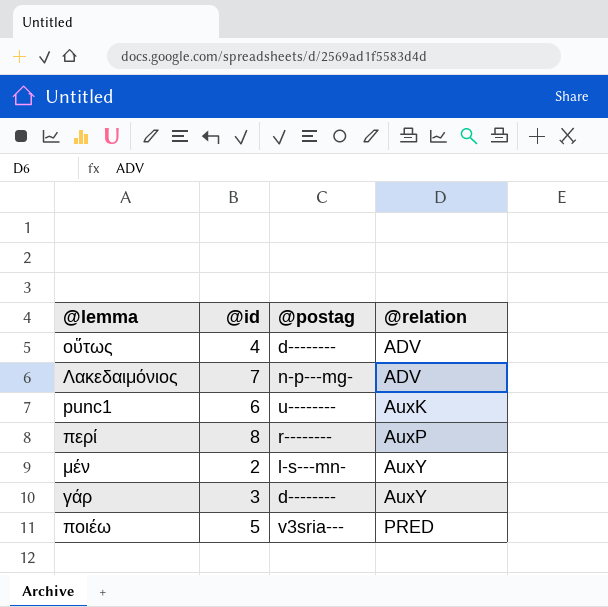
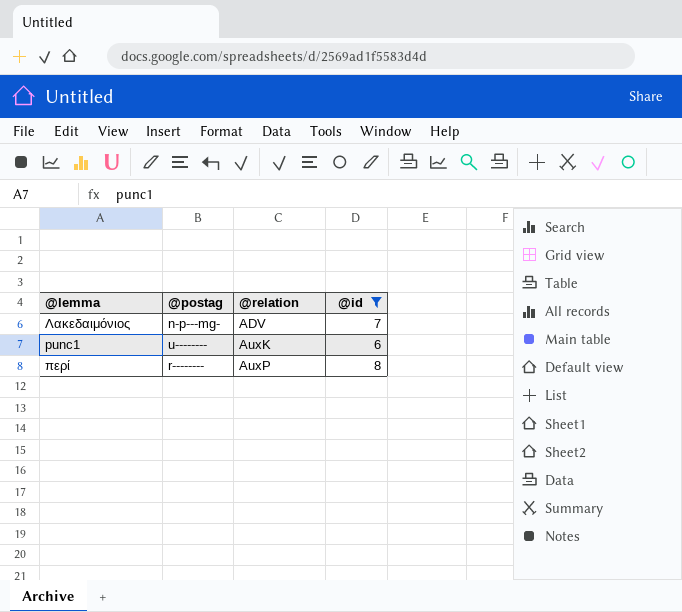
filter: none -> @id >= 6
column @id | position: 2 -> 4

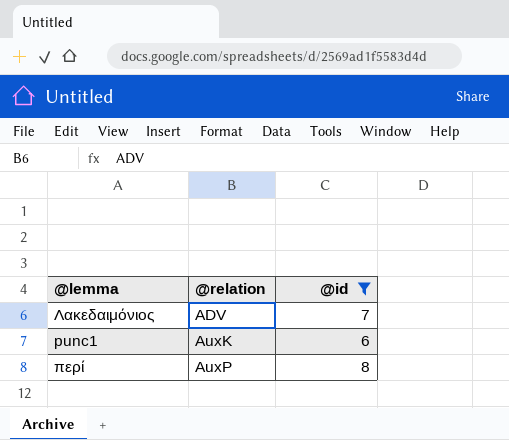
column @postag | position: 2 -> none

